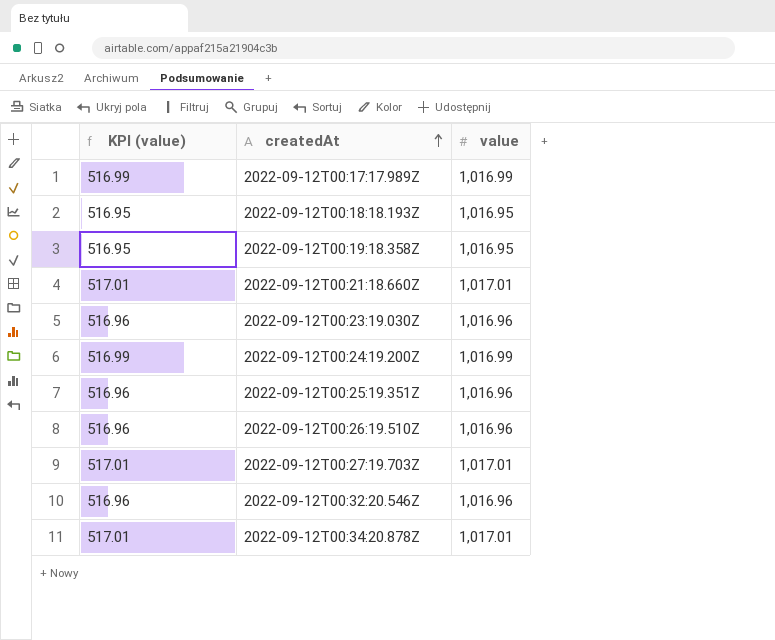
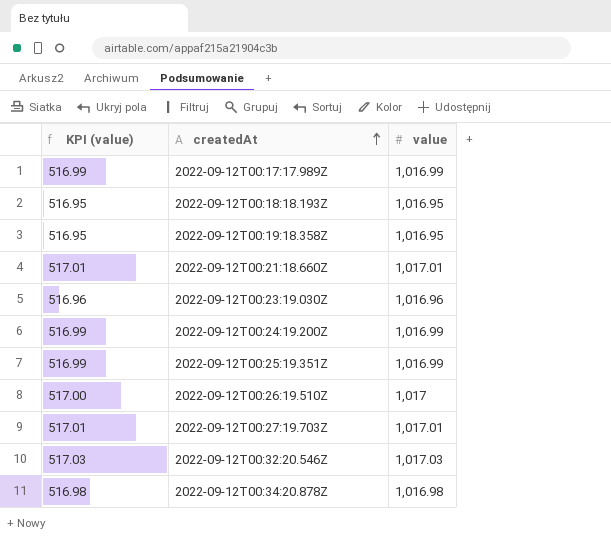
2022-09-12T00:25:19.351Z | KPI (value): 516.96 -> 516.99
2022-09-12T00:25:19.351Z | value: 1,016.96 -> 1,016.99
2022-09-12T00:26:19.510Z | KPI (value): 516.96 -> 517.00
2022-09-12T00:26:19.510Z | value: 1,016.96 -> 1,017
2022-09-12T00:32:20.546Z | KPI (value): 516.96 -> 517.03
2022-09-12T00:32:20.546Z | value: 1,016.96 -> 1,017.03
2022-09-12T00:34:20.878Z | KPI (value): 517.01 -> 516.98
2022-09-12T00:34:20.878Z | value: 1,017.01 -> 1,016.98

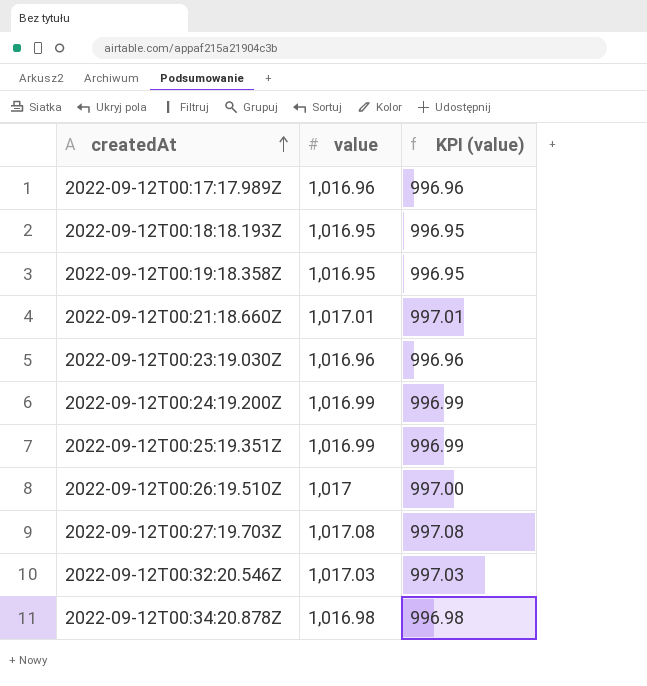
column KPI (value) | formula: [value] - 500 -> [value] - 20
column KPI (value) | position: 1 -> 3
2022-09-12T00:17:17.989Z | value: 1,016.99 -> 1,016.96
2022-09-12T00:27:19.703Z | value: 1,017.01 -> 1,017.08

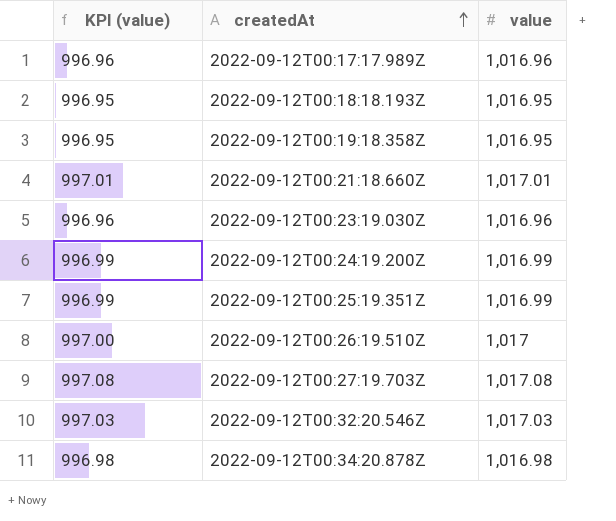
column KPI (value) | position: 3 -> 1

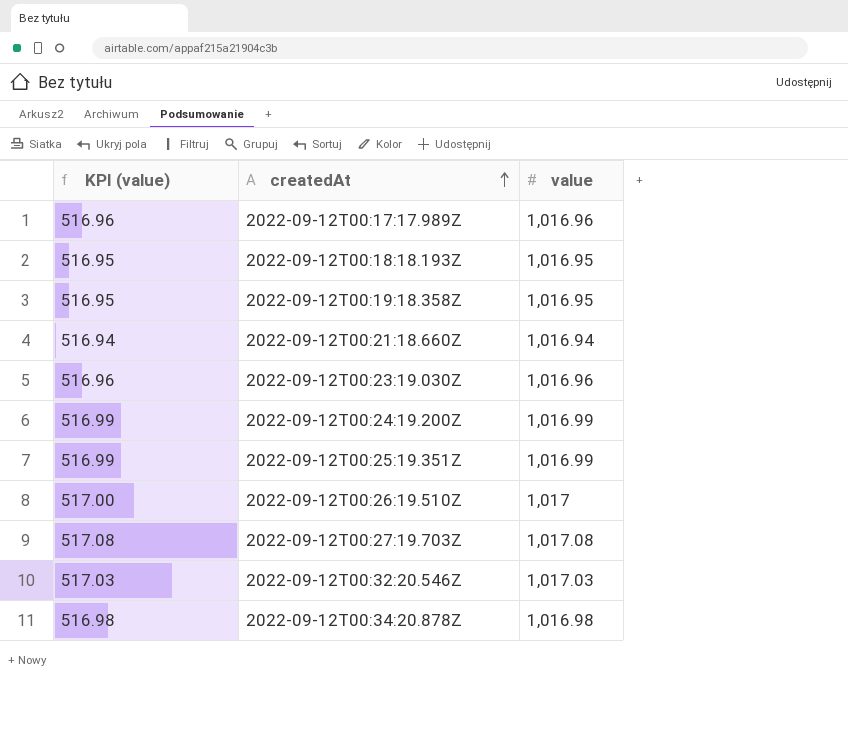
column KPI (value) | formula: [value] - 20 -> [value] - 500
2022-09-12T00:21:18.660Z | value: 1,017.01 -> 1,016.94

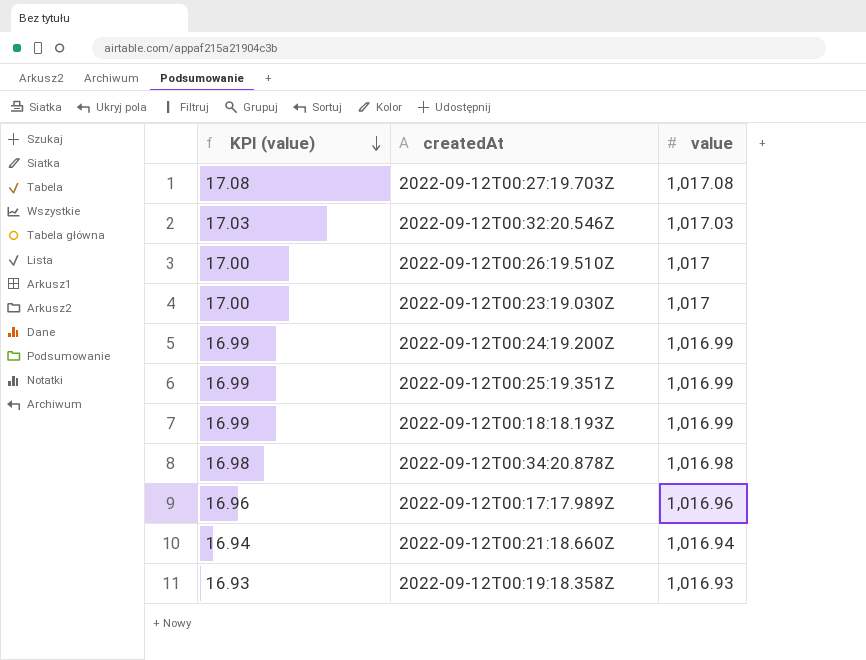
row order: createdAt ascending -> KPI (value) descending
column KPI (value) | formula: [value] - 500 -> [value] - 1000
2022-09-12T00:23:19.030Z | value: 1,016.96 -> 1,017
2022-09-12T00:18:18.193Z | value: 1,016.95 -> 1,016.99
2022-09-12T00:19:18.358Z | value: 1,016.95 -> 1,016.93

